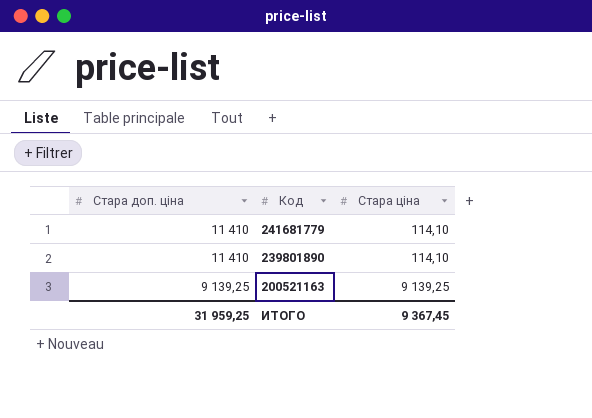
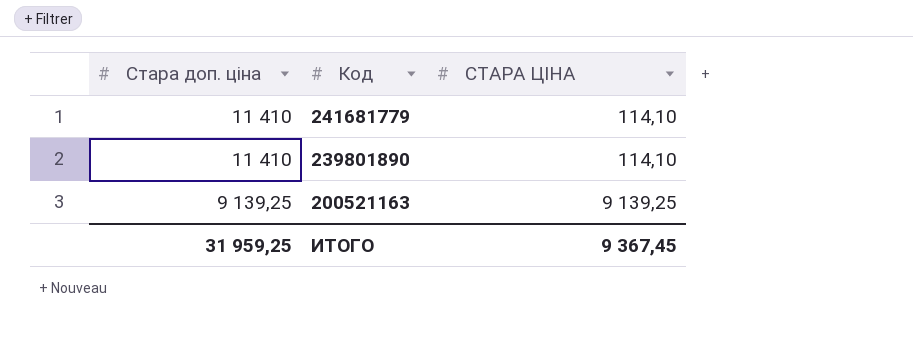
column name: Стара ціна -> СТАРА ЦІНА

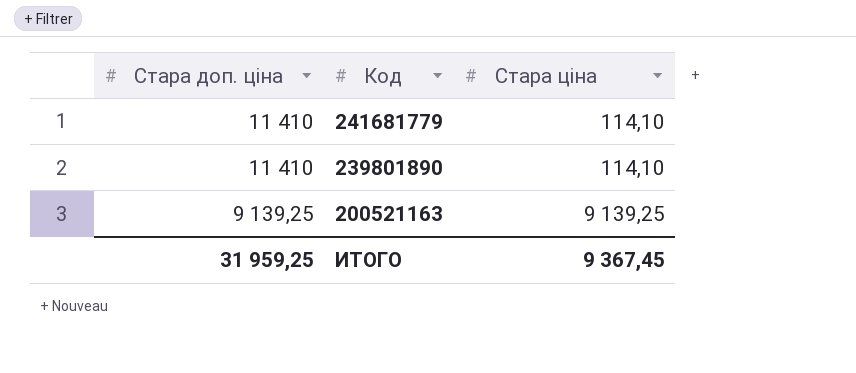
column name: СТАРА ЦІНА -> Стара ціна

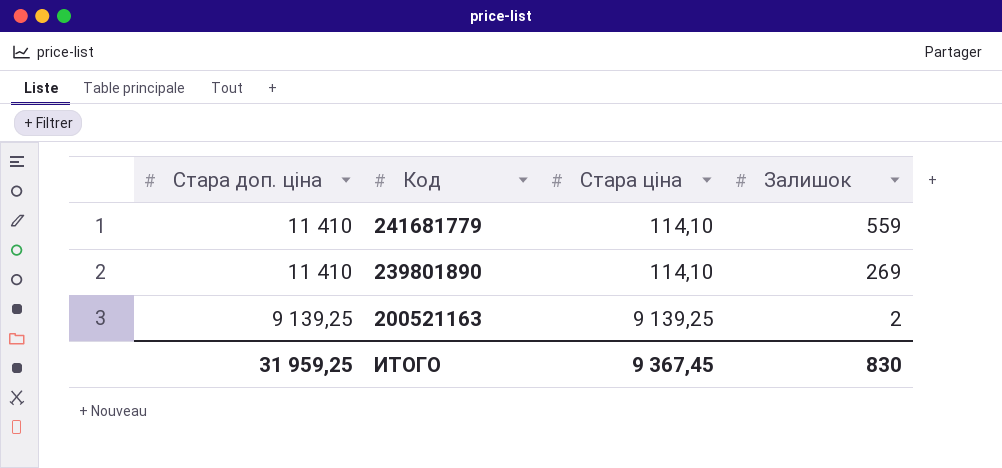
column Залишок | position: none -> 4

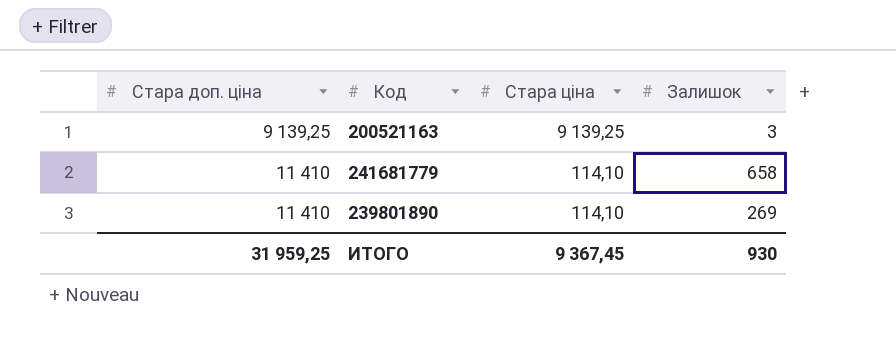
row order: Стара доп. ціна descending -> Стара доп. ціна ascending
200521163 | Залишок: 2 -> 3
241681779 | Залишок: 559 -> 658
ИТОГО | Залишок: 830 -> 930

